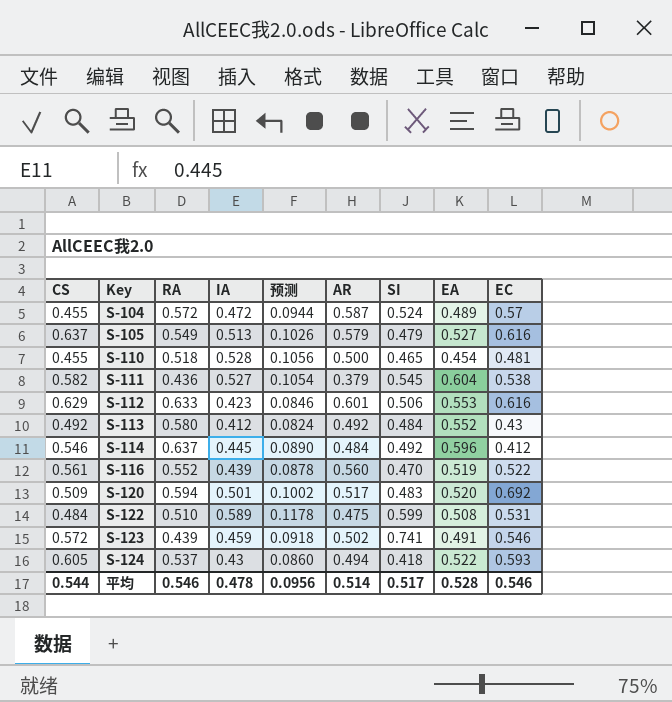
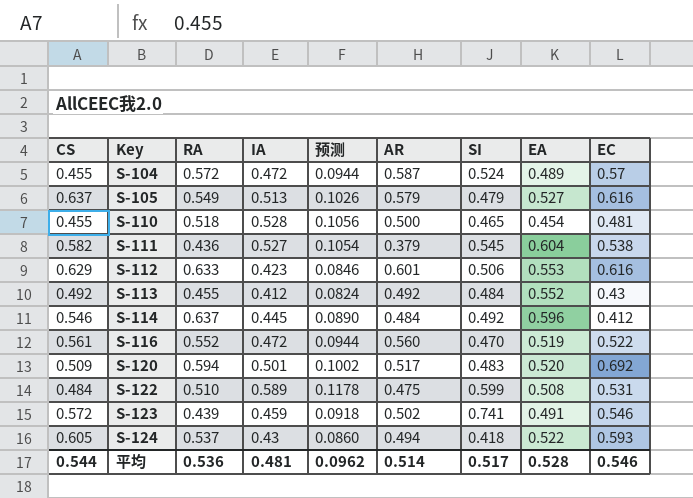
S-113 | RA: 0.580 -> 0.455
S-116 | IA: 0.439 -> 0.472
S-116 | 预测: 0.0878 -> 0.0944
平均 | RA: 0.546 -> 0.536
平均 | IA: 0.478 -> 0.481
平均 | 预测: 0.0956 -> 0.0962

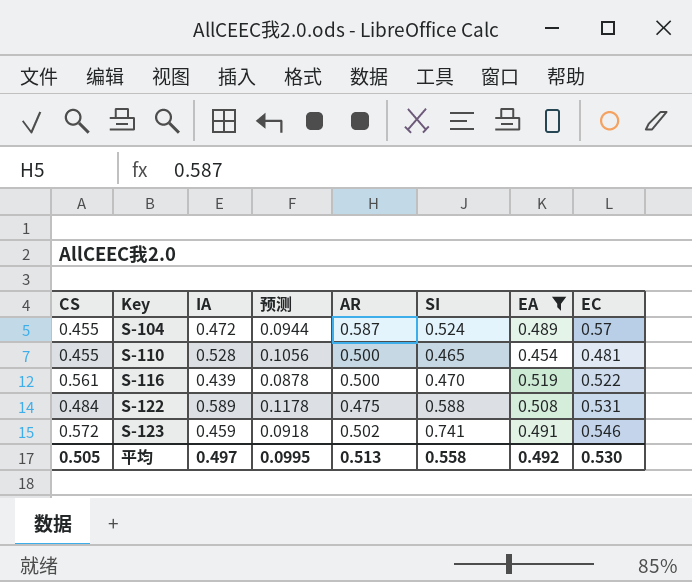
filter: none -> EA <= 0.519
column RA | position: 3 -> none
S-116 | IA: 0.472 -> 0.439
S-116 | 预测: 0.0944 -> 0.0878
S-116 | AR: 0.560 -> 0.500
S-122 | SI: 0.599 -> 0.588
平均 | CS: 0.544 -> 0.505
平均 | IA: 0.481 -> 0.497
平均 | 预测: 0.0962 -> 0.0995
平均 | AR: 0.514 -> 0.513
平均 | SI: 0.517 -> 0.558
平均 | EA: 0.528 -> 0.492
平均 | EC: 0.546 -> 0.530

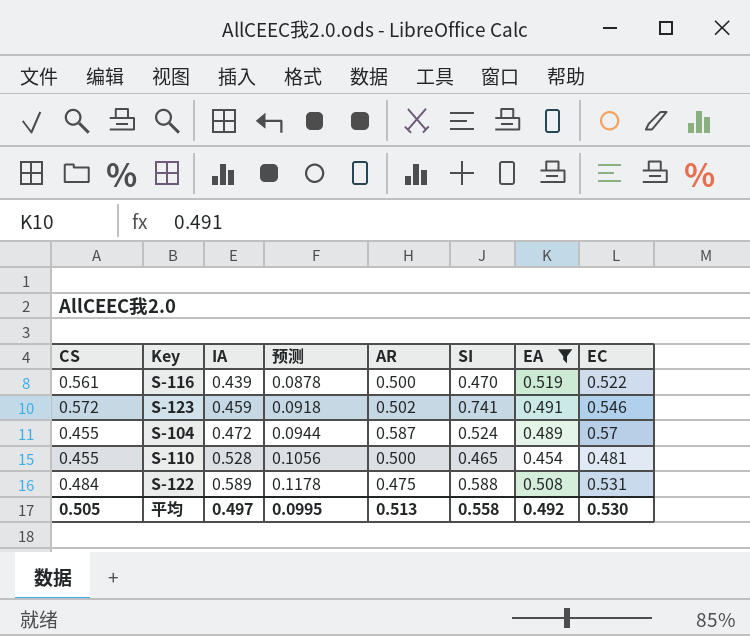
row order: Key ascending -> IA ascending

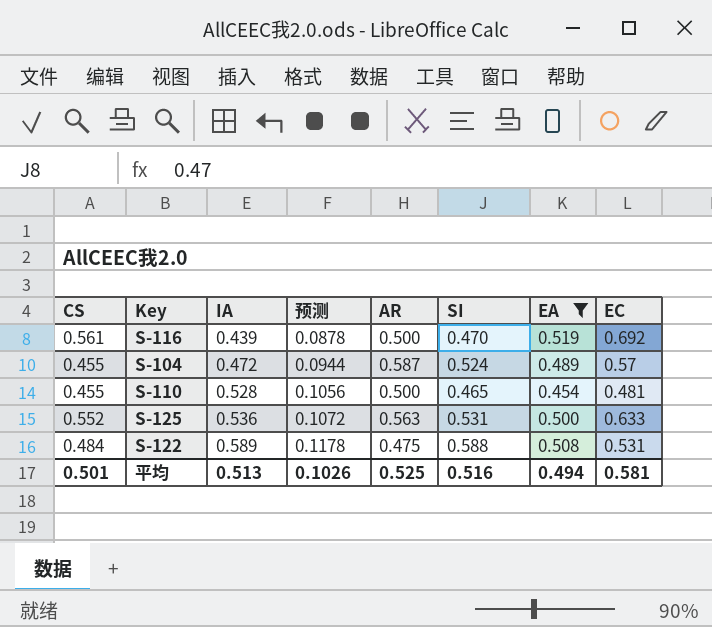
row S-123: 0.572 | 0.459 | 0.0918 | 0.502 | 0.741 | 0.491 | 0.546 -> none
S-116 | EC: 0.522 -> 0.692
row S-125: none -> 0.552 | 0.536 | 0.1072 | 0.563 | 0.531 | 0.500 | 0.633
平均 | CS: 0.505 -> 0.501
平均 | IA: 0.497 -> 0.513
平均 | 预测: 0.0995 -> 0.1026
平均 | AR: 0.513 -> 0.525
平均 | SI: 0.558 -> 0.516
平均 | EA: 0.492 -> 0.494
平均 | EC: 0.530 -> 0.581

